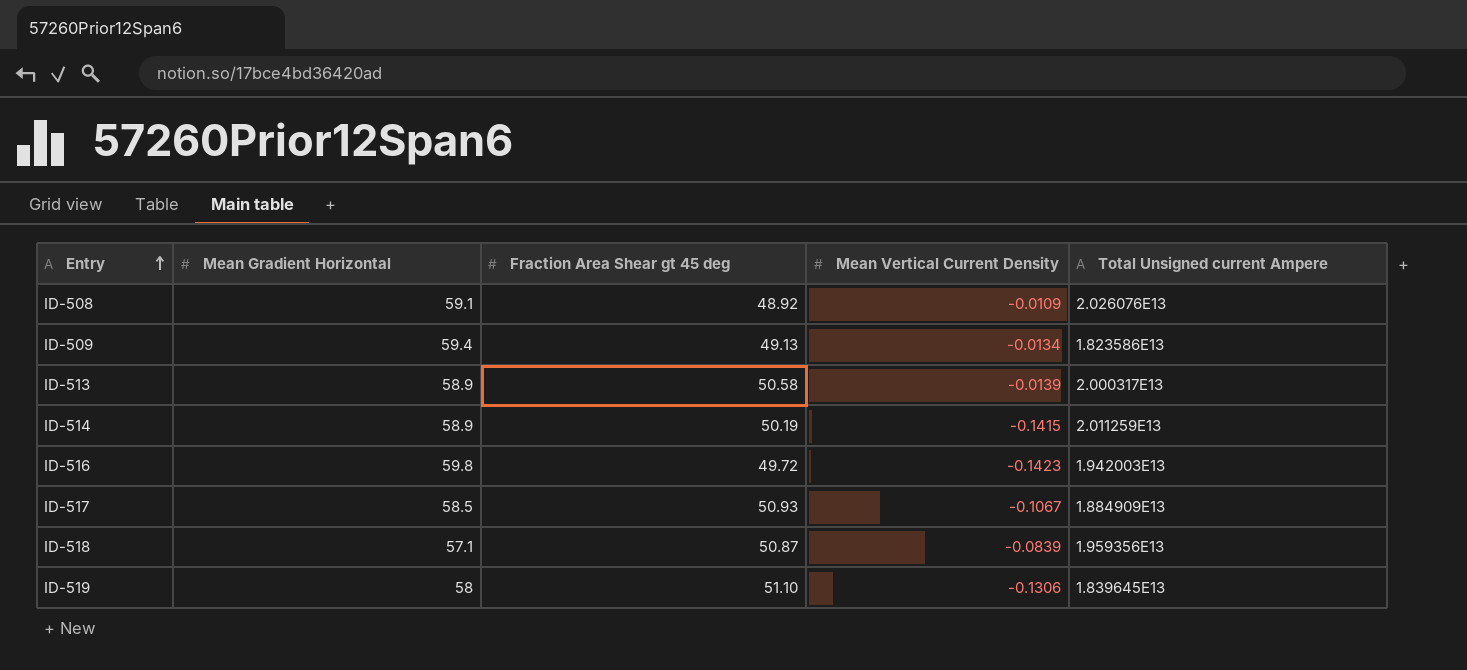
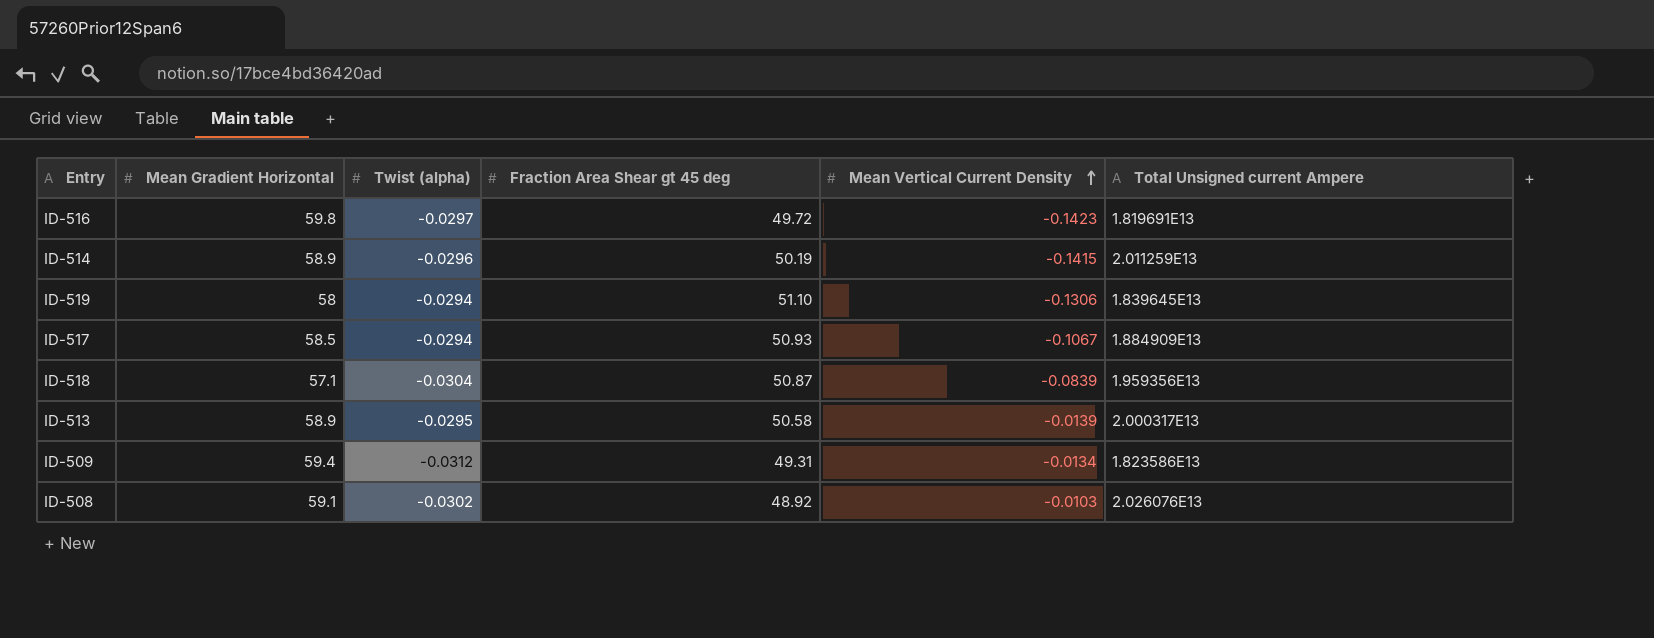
row order: Entry ascending -> Mean Vertical Current Density ascending
column Twist (alpha) | position: none -> 3
ID-516 | Total Unsigned current Ampere: 1.942003E13 -> 1.819691E13
ID-509 | Fraction Area Shear gt 45 deg: 49.13 -> 49.31
ID-508 | Mean Vertical Current Density: -0.0109 -> -0.0103

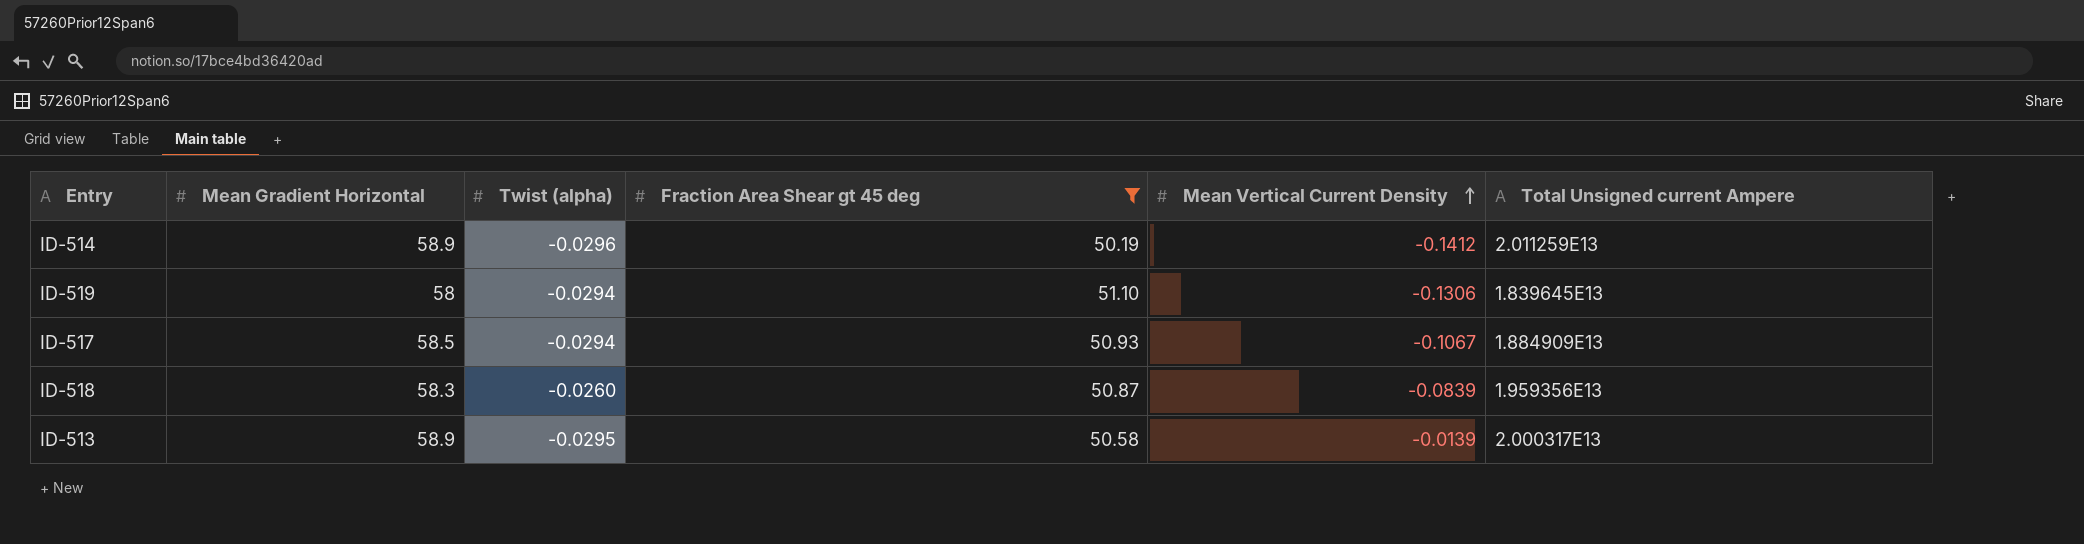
filter: none -> Fraction Area Shear gt 45 deg >= 50.19
ID-514 | Mean Vertical Current Density: -0.1415 -> -0.1412
ID-518 | Mean Gradient Horizontal: 57.1 -> 58.3
ID-518 | Twist (alpha): -0.0304 -> -0.0260

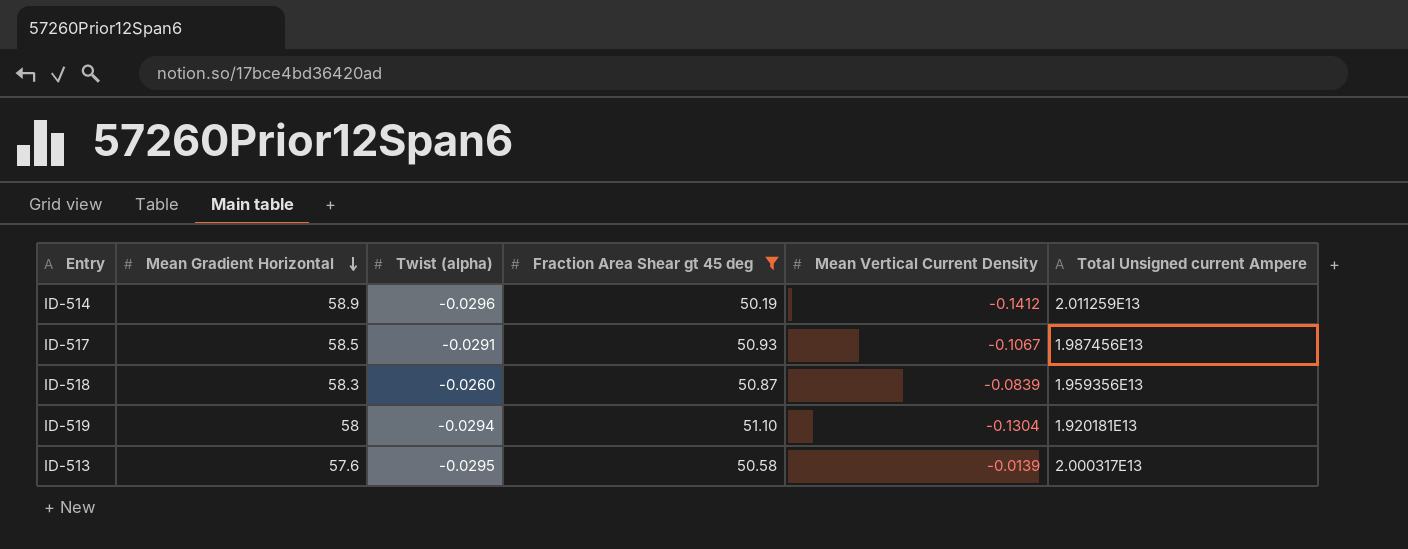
row order: Mean Vertical Current Density ascending -> Mean Gradient Horizontal descending
ID-517 | Twist (alpha): -0.0294 -> -0.0291
ID-517 | Total Unsigned current Ampere: 1.884909E13 -> 1.987456E13
ID-519 | Mean Vertical Current Density: -0.1306 -> -0.1304
ID-519 | Total Unsigned current Ampere: 1.839645E13 -> 1.920181E13
ID-513 | Mean Gradient Horizontal: 58.9 -> 57.6

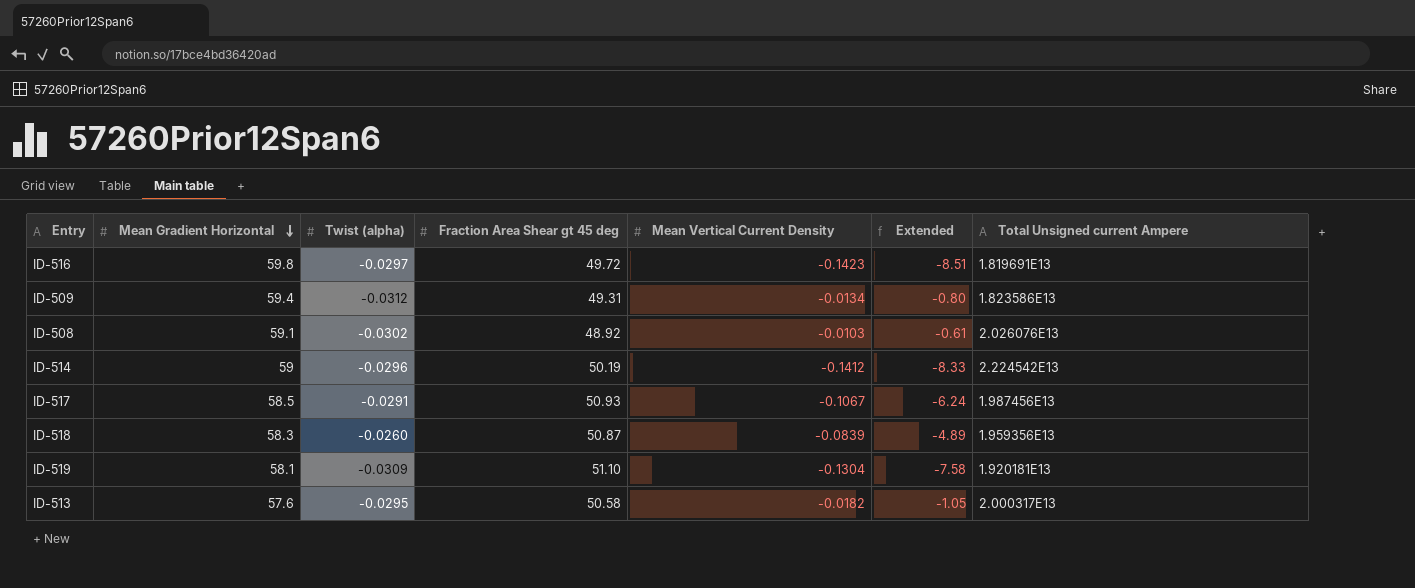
filter: Fraction Area Shear gt 45 deg >= 50.19 -> none
column Extended | formula: none -> [Mean Gradient Horizontal] * [Mean Vertical Current Density]
ID-514 | Mean Gradient Horizontal: 58.9 -> 59
ID-514 | Total Unsigned current Ampere: 2.011259E13 -> 2.224542E13
ID-519 | Mean Gradient Horizontal: 58 -> 58.1
ID-519 | Twist (alpha): -0.0294 -> -0.0309
ID-513 | Mean Vertical Current Density: -0.0139 -> -0.0182

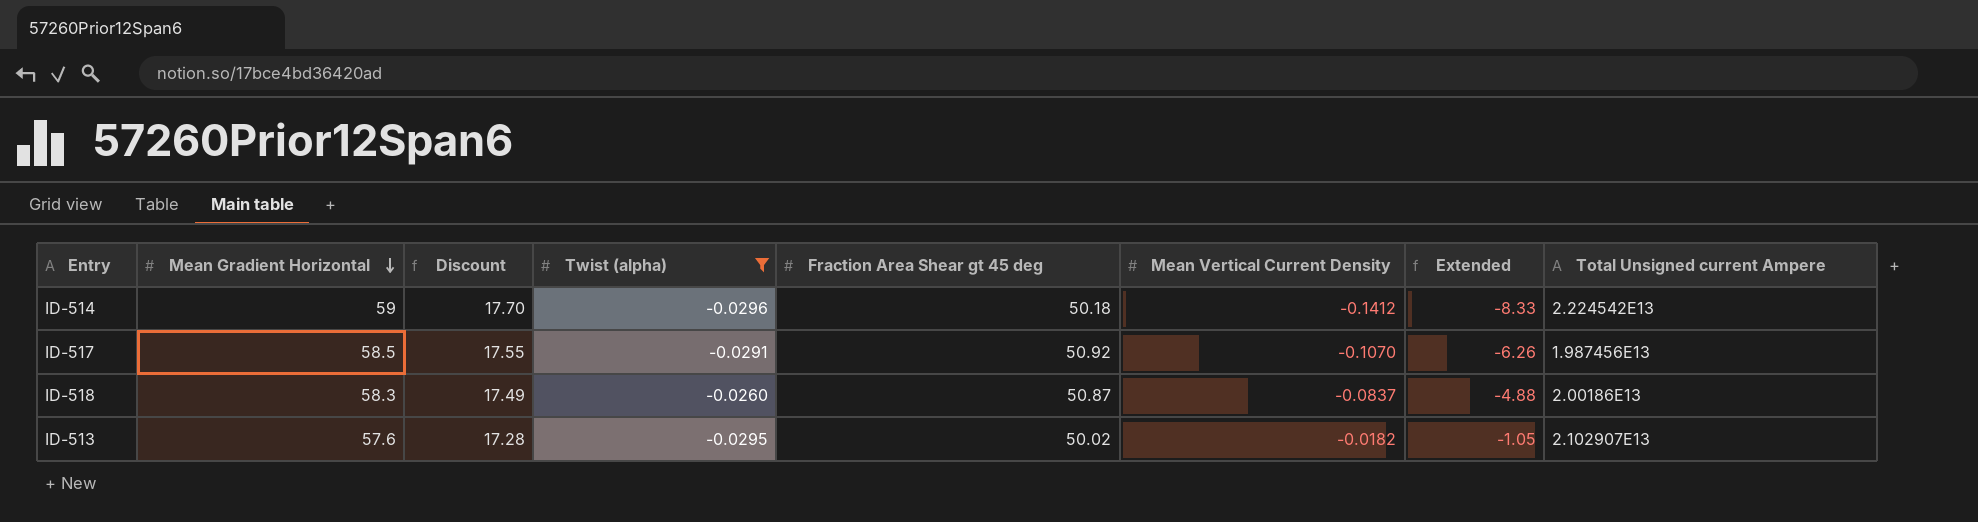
filter: none -> Twist (alpha) >= -0.0296
column Discount | formula: none -> [Mean Gradient Horizontal] * 0.3
ID-514 | Fraction Area Shear gt 45 deg: 50.19 -> 50.18
ID-517 | Fraction Area Shear gt 45 deg: 50.93 -> 50.92
ID-517 | Mean Vertical Current Density: -0.1067 -> -0.1070
ID-517 | Extended: -6.24 -> -6.26
ID-518 | Mean Vertical Current Density: -0.0839 -> -0.0837
ID-518 | Extended: -4.89 -> -4.88
ID-518 | Total Unsigned current Ampere: 1.959356E13 -> 2.00186E13
ID-513 | Fraction Area Shear gt 45 deg: 50.58 -> 50.02
ID-513 | Total Unsigned current Ampere: 2.000317E13 -> 2.102907E13

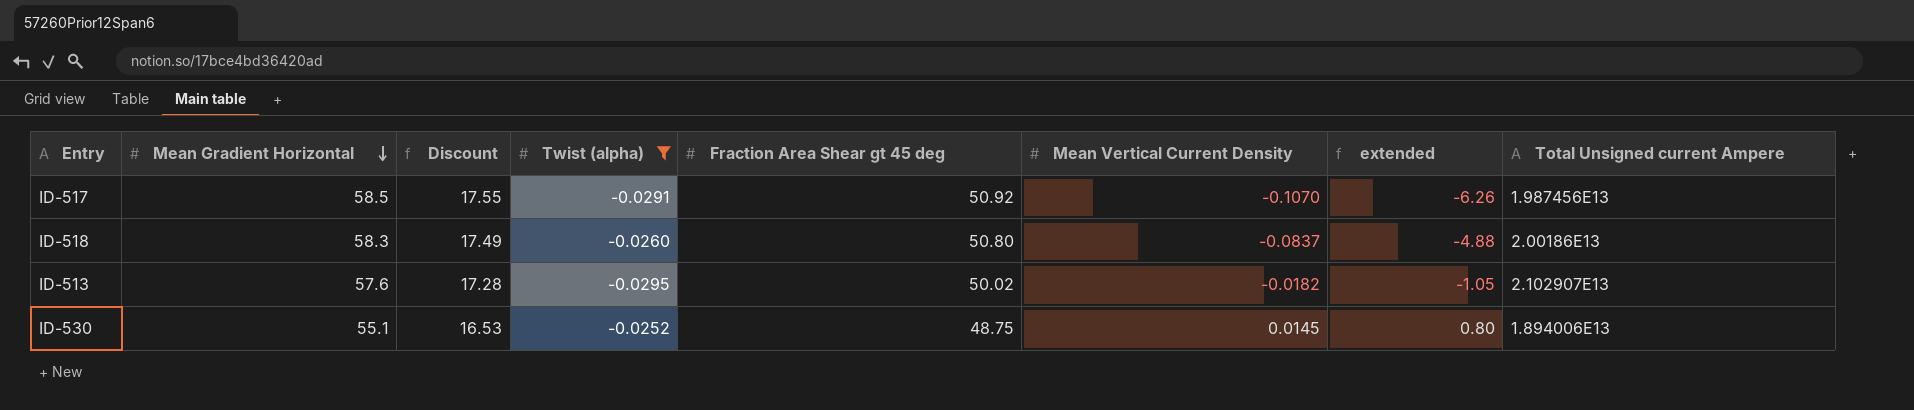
column name: Extended -> extended
row ID-514: 59 | 17.70 | -0.0296 | 50.18 | -0.1412 | -8.33 | 2.224542E13 -> none
ID-518 | Fraction Area Shear gt 45 deg: 50.87 -> 50.80
row ID-530: none -> 55.1 | 16.53 | -0.0252 | 48.75 | 0.0145 | 0.80 | 1.894006E13

